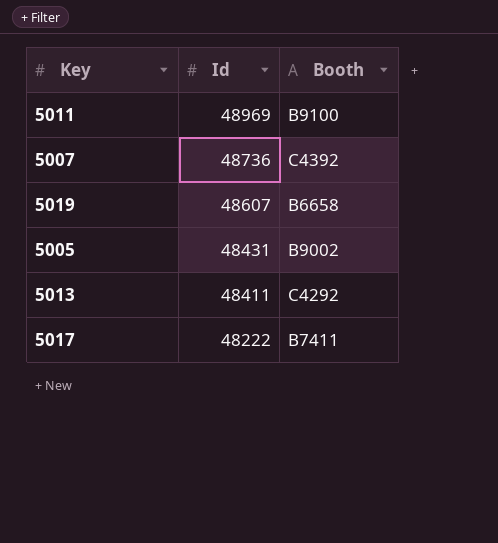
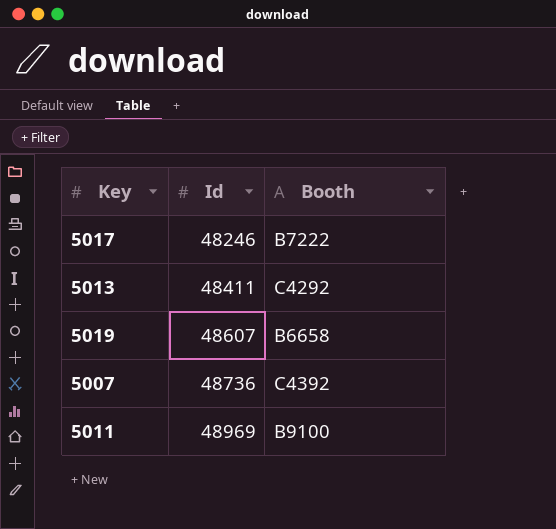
row order: Id descending -> Id ascending
row 5005: 48431 | B9002 -> none
5017 | Id: 48222 -> 48246
5017 | Booth: B7411 -> B7222

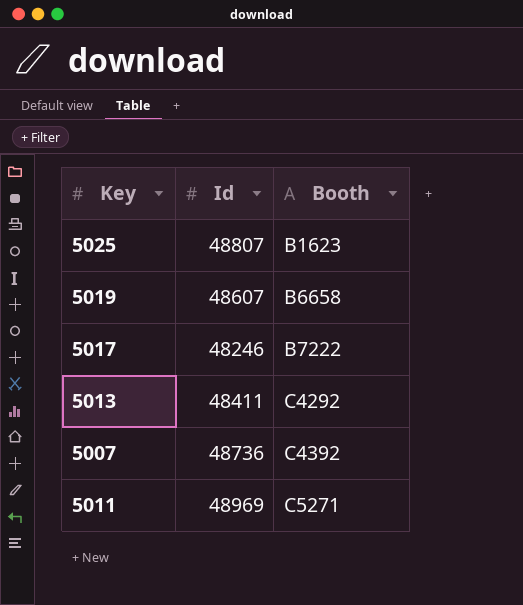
row order: Id ascending -> Booth ascending
row 5025: none -> 48807 | B1623
5011 | Booth: B9100 -> C5271

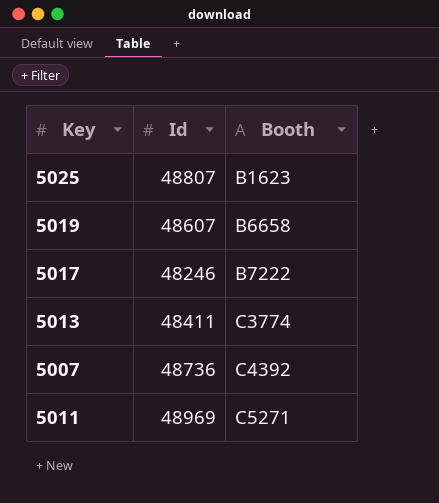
5013 | Booth: C4292 -> C3774

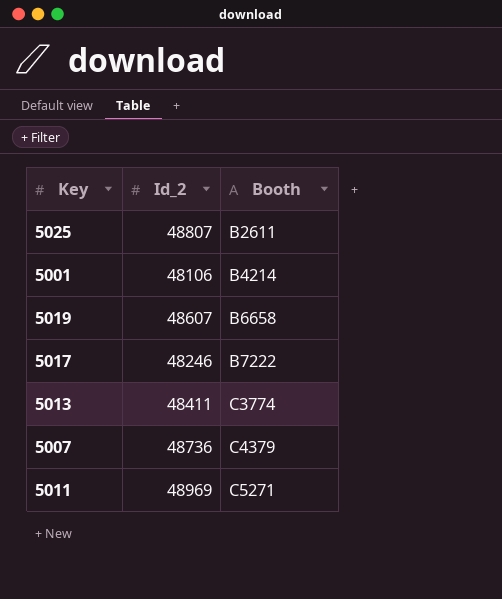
column name: Id -> Id_2
5025 | Booth: B1623 -> B2611
row 5001: none -> 48106 | B4214
5007 | Booth: C4392 -> C4379

